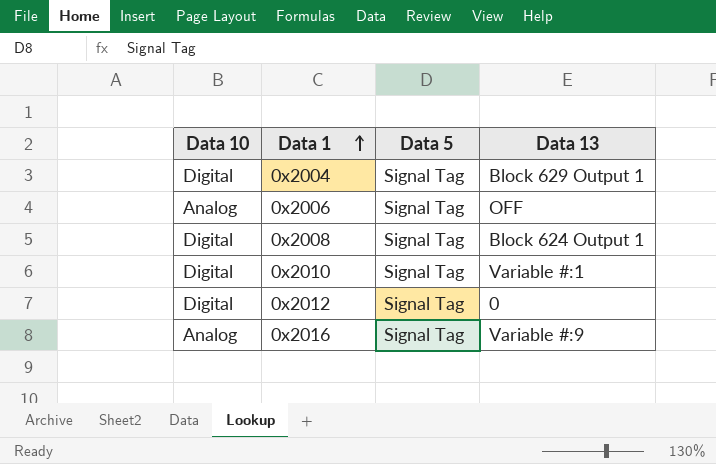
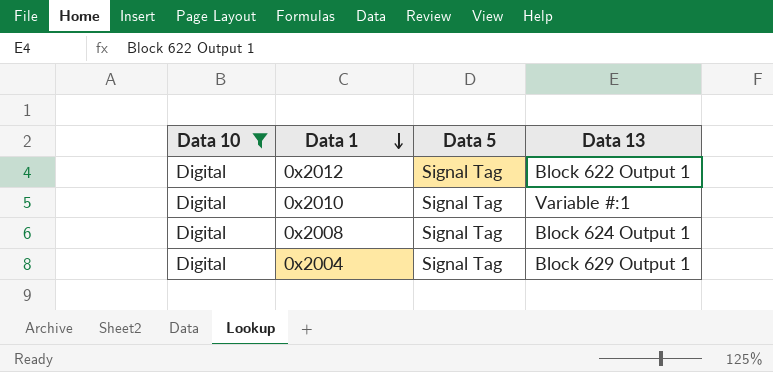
filter: none -> Data 10 = Digital
row order: Data 1 ascending -> Data 1 descending
0x2012 | Data 13: 0 -> Block 622 Output 1

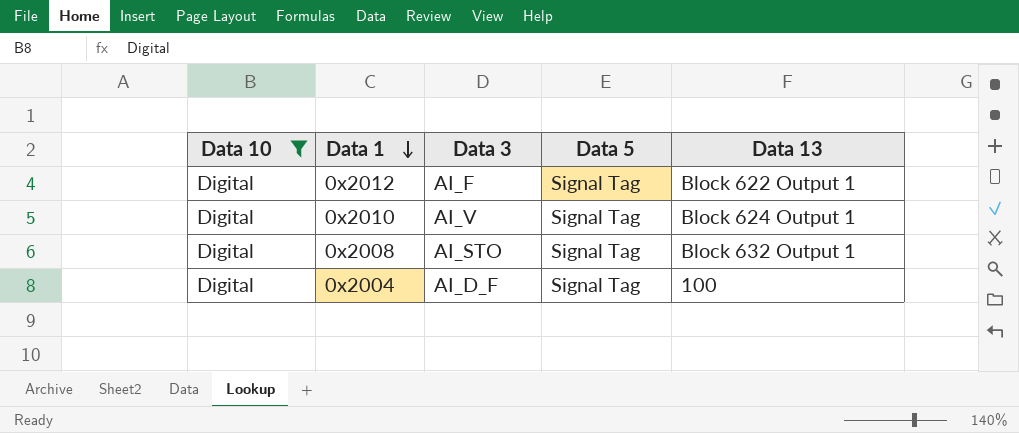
column Data 3 | position: none -> 3
0x2010 | Data 13: Variable #:1 -> Block 624 Output 1
0x2008 | Data 13: Block 624 Output 1 -> Block 632 Output 1
0x2004 | Data 13: Block 629 Output 1 -> 100

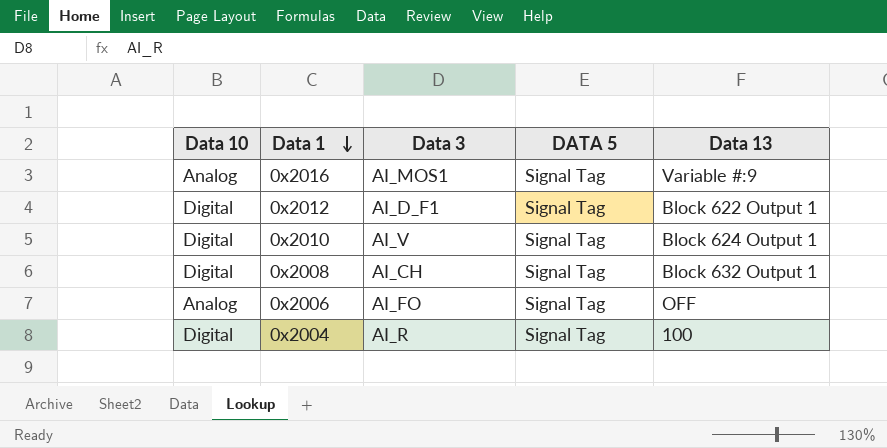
filter: Data 10 = Digital -> none
column name: Data 5 -> DATA 5
0x2012 | Data 3: AI_F -> AI_D_F1
0x2008 | Data 3: AI_STO -> AI_CH
0x2004 | Data 3: AI_D_F -> AI_R

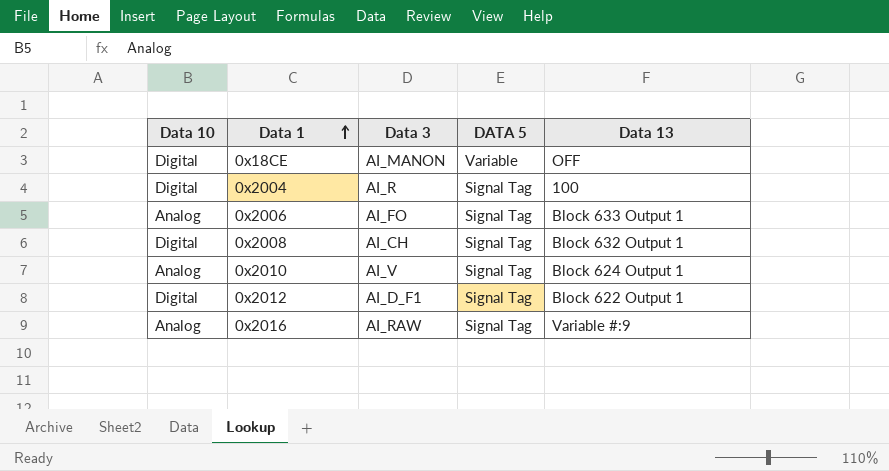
row order: Data 1 descending -> Data 1 ascending
row 0x18CE: none -> Digital | AI_MANON | Variable | OFF
0x2006 | Data 13: OFF -> Block 633 Output 1
0x2010 | Data 10: Digital -> Analog
0x2016 | Data 3: AI_MOS1 -> AI_RAW

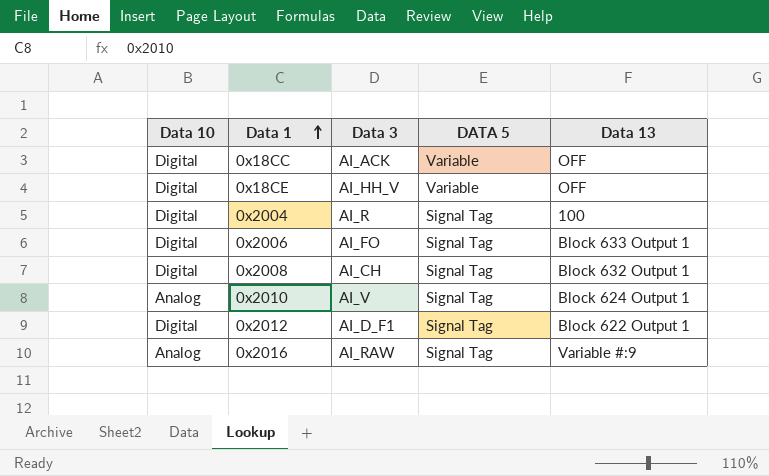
row 0x18CC: none -> Digital | AI_ACK | Variable | OFF
0x18CE | Data 3: AI_MANON -> AI_HH_V
0x2006 | Data 10: Analog -> Digital

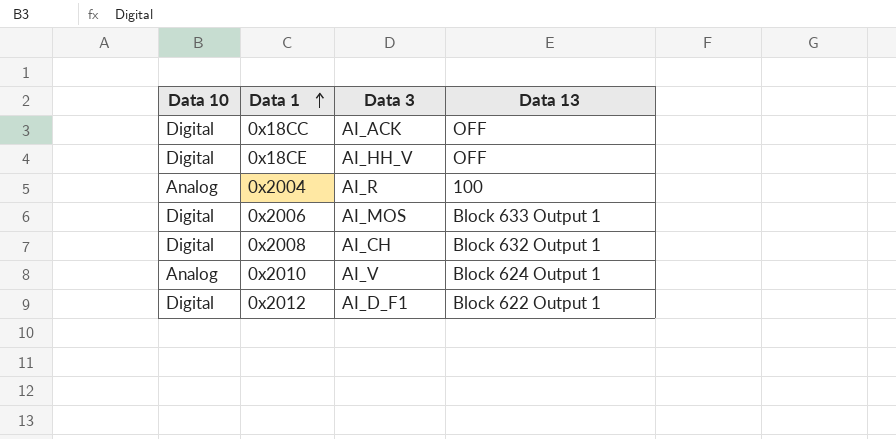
column DATA 5 | position: 4 -> none
row 0x2016: Analog | AI_RAW | Signal Tag | Variable #:9 -> none
0x2004 | Data 10: Digital -> Analog
0x2006 | Data 3: AI_FO -> AI_MOS

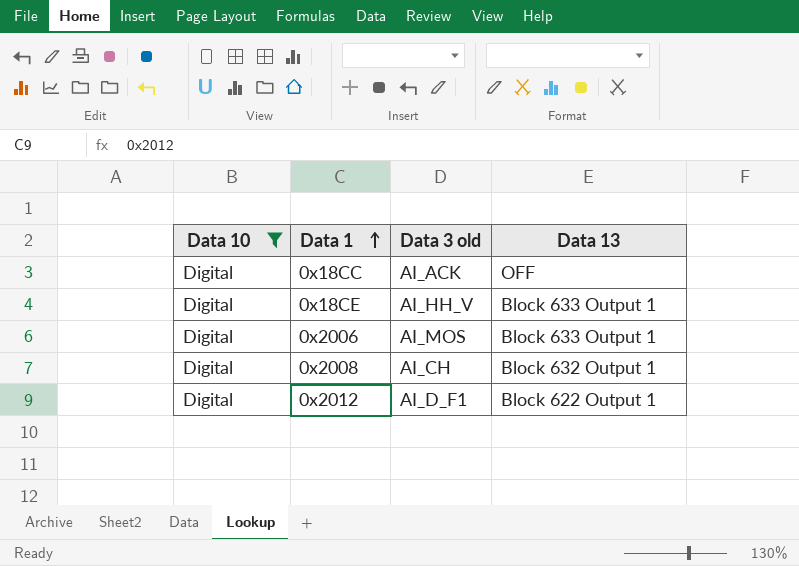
filter: none -> Data 10 = Digital
column name: Data 3 -> Data 3 old
0x18CE | Data 13: OFF -> Block 633 Output 1

